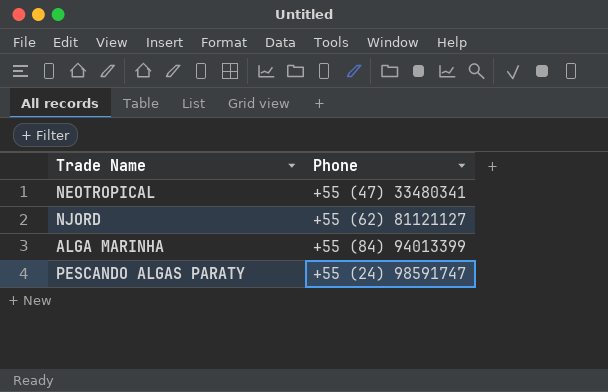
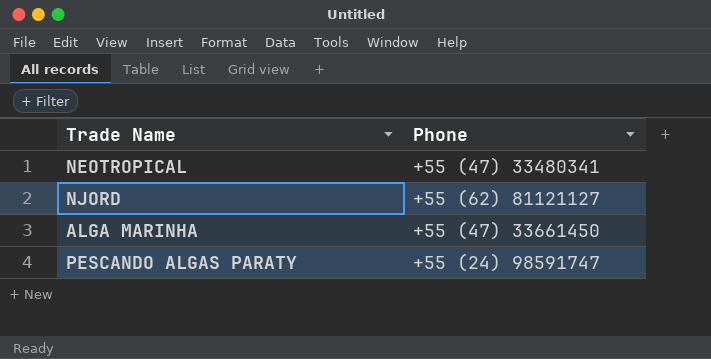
ALGA MARINHA | Phone: +55 (84) 94013399 -> +55 (47) 33661450

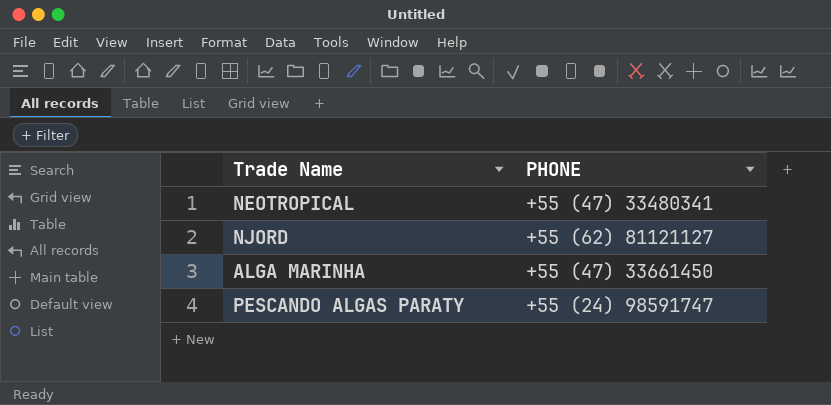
column name: Phone -> PHONE

